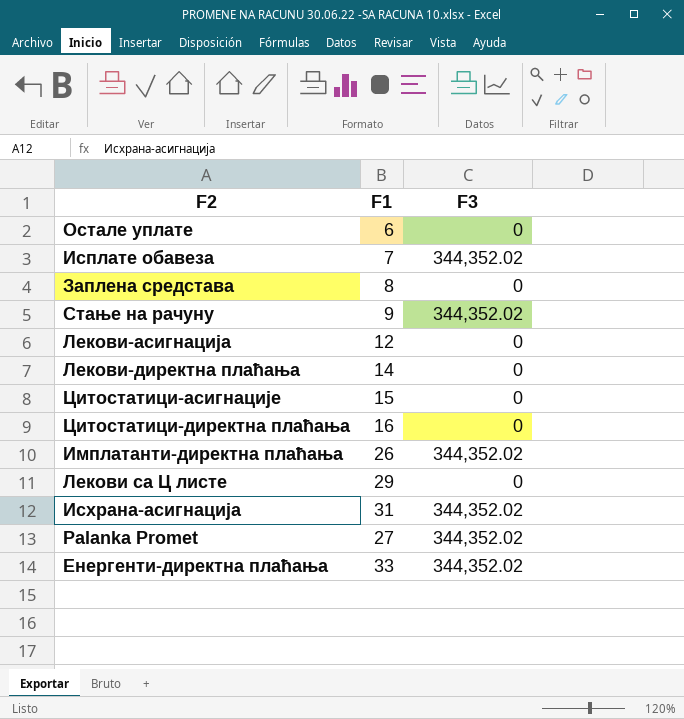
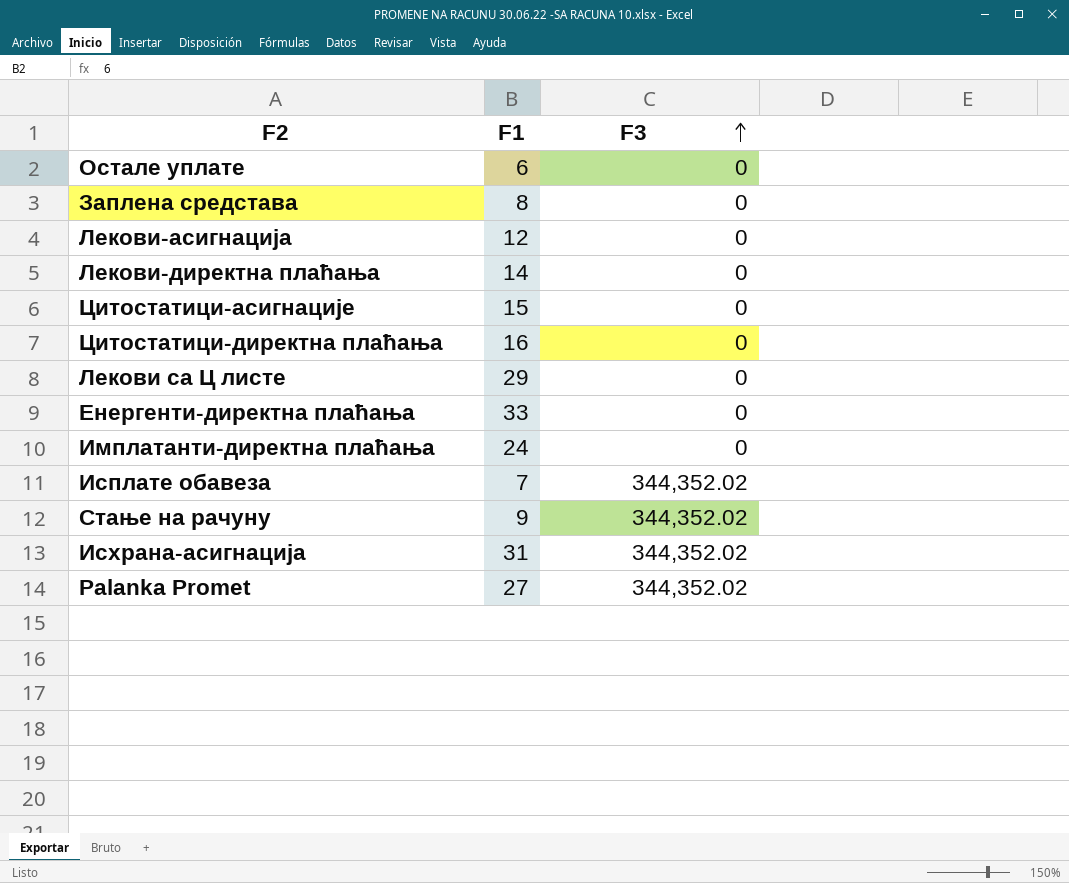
row order: none -> F3 ascending
Енергенти-директна плаћања | F3: 344,352.02 -> 0
Имплатанти-директна плаћања | F1: 26 -> 24
Имплатанти-директна плаћања | F3: 344,352.02 -> 0

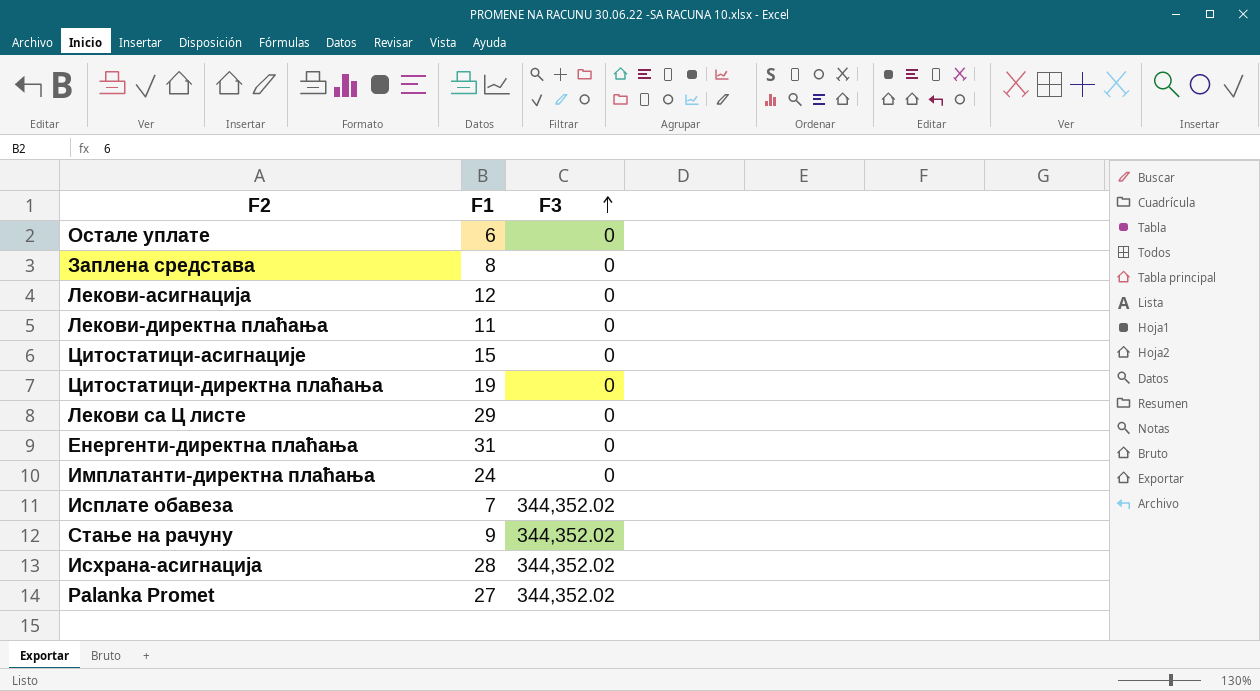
Лекови-директна плаћања | F1: 14 -> 11
Цитостатици-директна плаћања | F1: 16 -> 19
Енергенти-директна плаћања | F1: 33 -> 31
Исхрана-асигнација | F1: 31 -> 28

